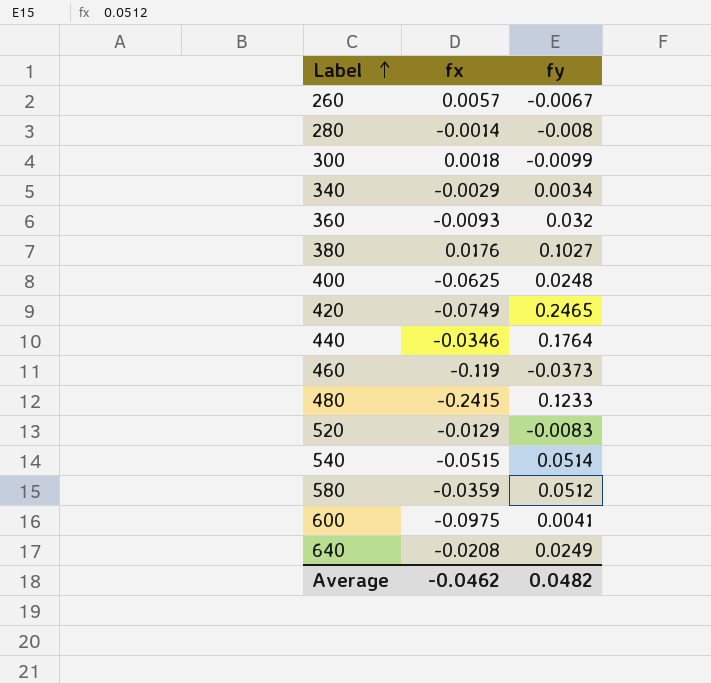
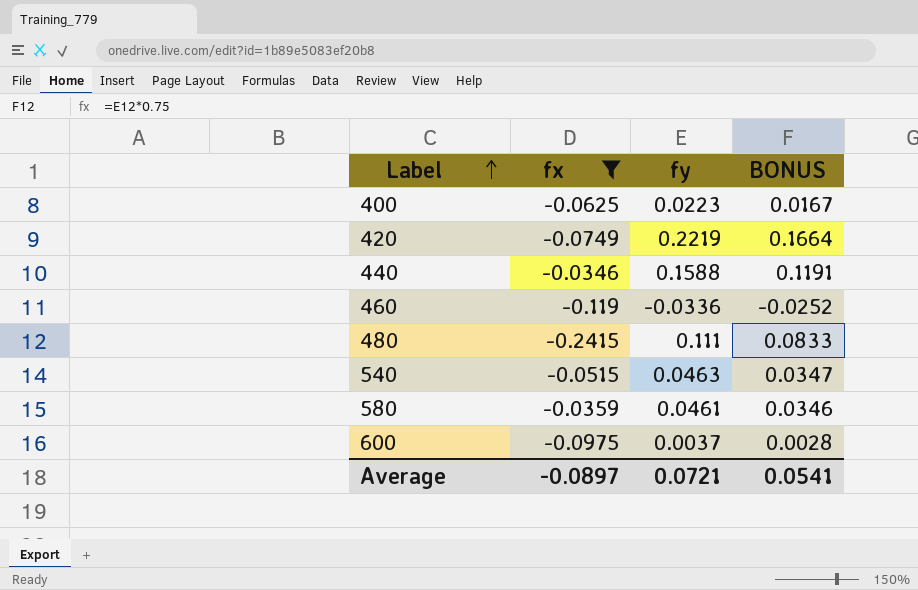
filter: none -> fx <= -0.0346
column BONUS | formula: none -> [fy] * 0.75
400 | fy: 0.0248 -> 0.0223
420 | fy: 0.2465 -> 0.2219
440 | fy: 0.1764 -> 0.1588
460 | fy: -0.0373 -> -0.0336
480 | fy: 0.1233 -> 0.111
540 | fy: 0.0514 -> 0.0463
580 | fy: 0.0512 -> 0.0461
600 | fy: 0.0041 -> 0.0037
Average | fx: -0.0462 -> -0.0897
Average | fy: 0.0482 -> 0.0721

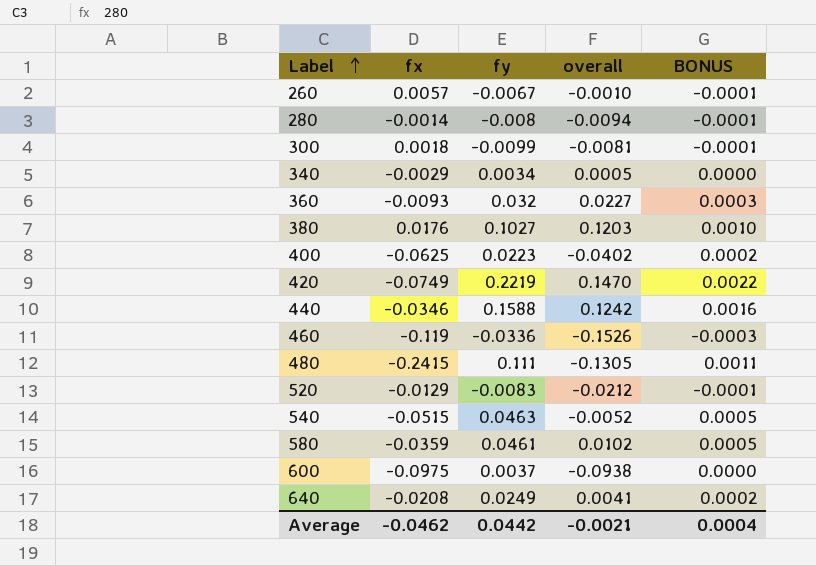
filter: fx <= -0.0346 -> none
column overall | formula: none -> [fx] + [fy]
column BONUS | formula: [fy] * 0.75 -> [fy] * 0.01
Average | fx: -0.0897 -> -0.0462
Average | fy: 0.0721 -> 0.0442
Average | BONUS: 0.0541 -> 0.0004

